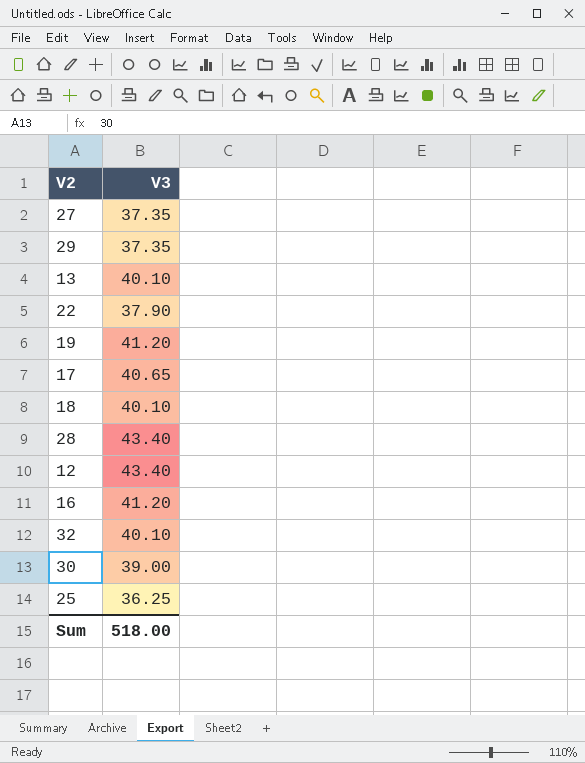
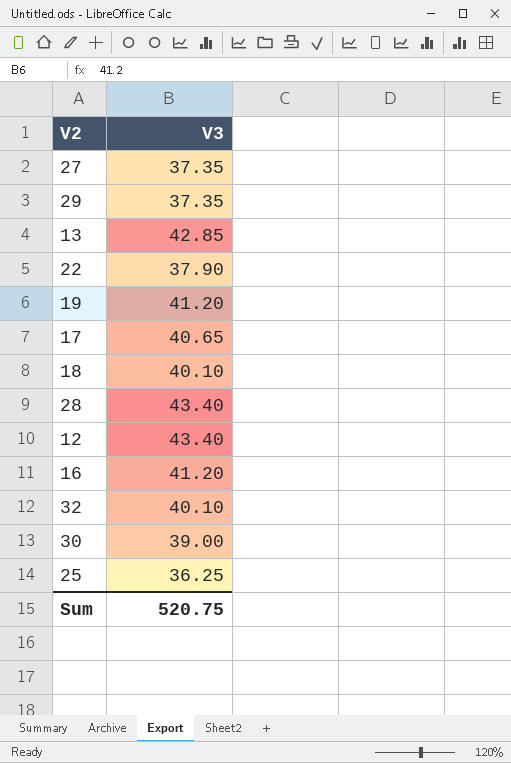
13 | V3: 40.10 -> 42.85
Sum | V3: 518.00 -> 520.75

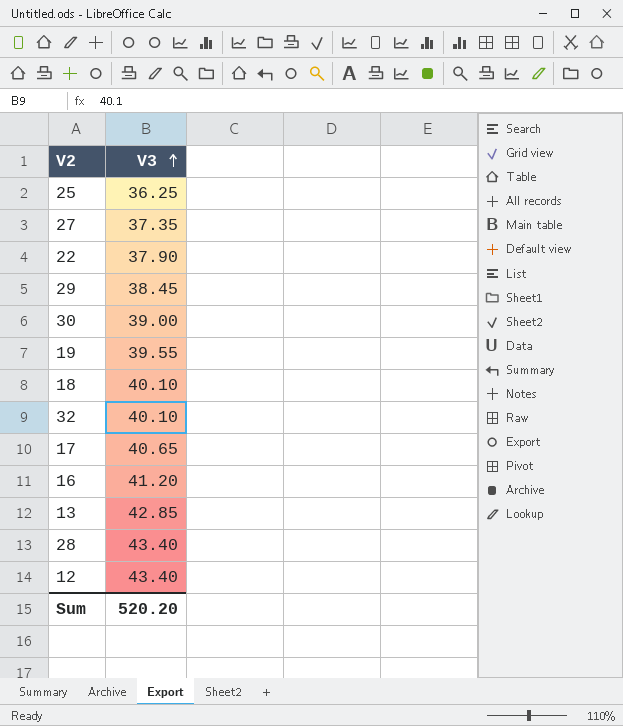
row order: none -> V3 ascending
29 | V3: 37.35 -> 38.45
19 | V3: 41.20 -> 39.55
Sum | V3: 520.75 -> 520.20

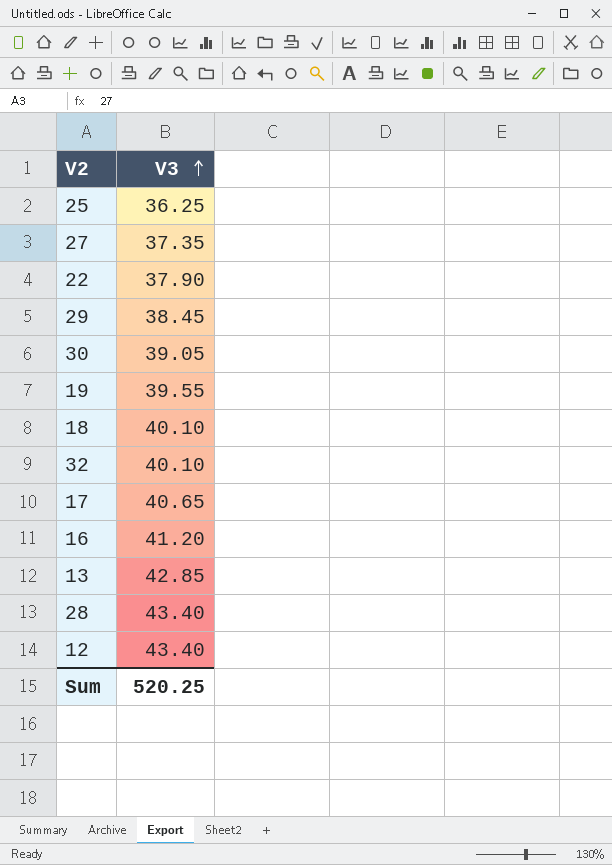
30 | V3: 39.00 -> 39.05
Sum | V3: 520.20 -> 520.25

